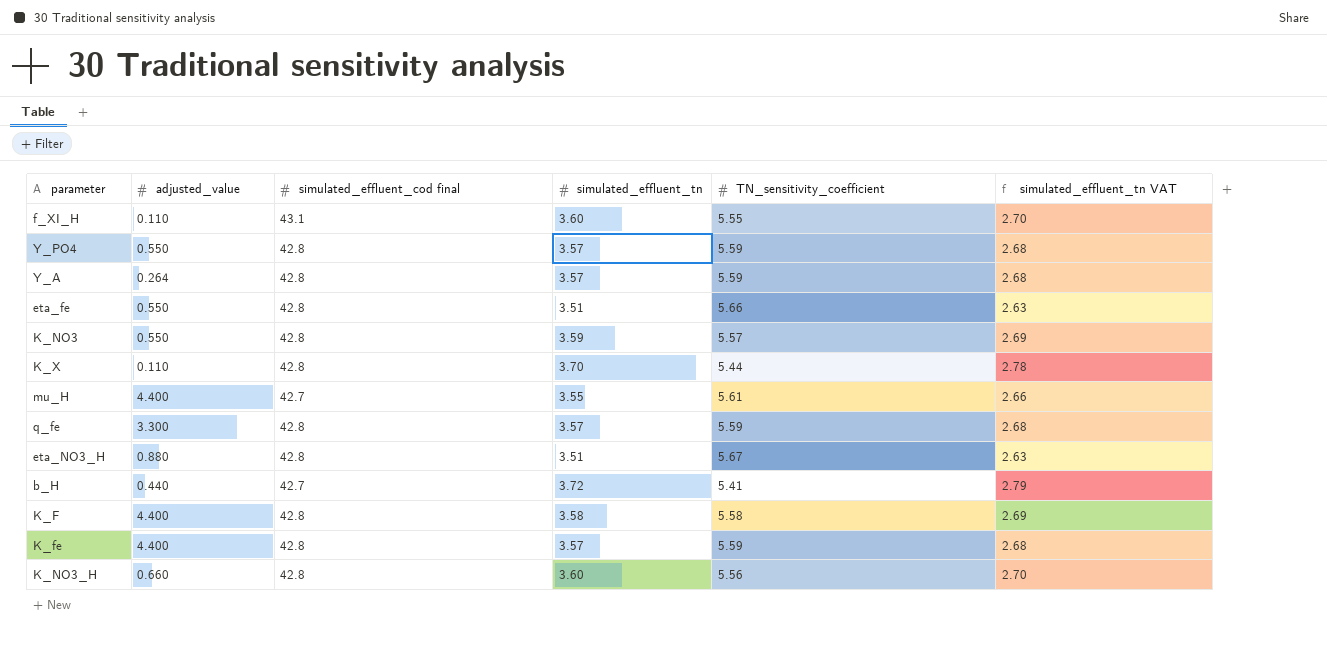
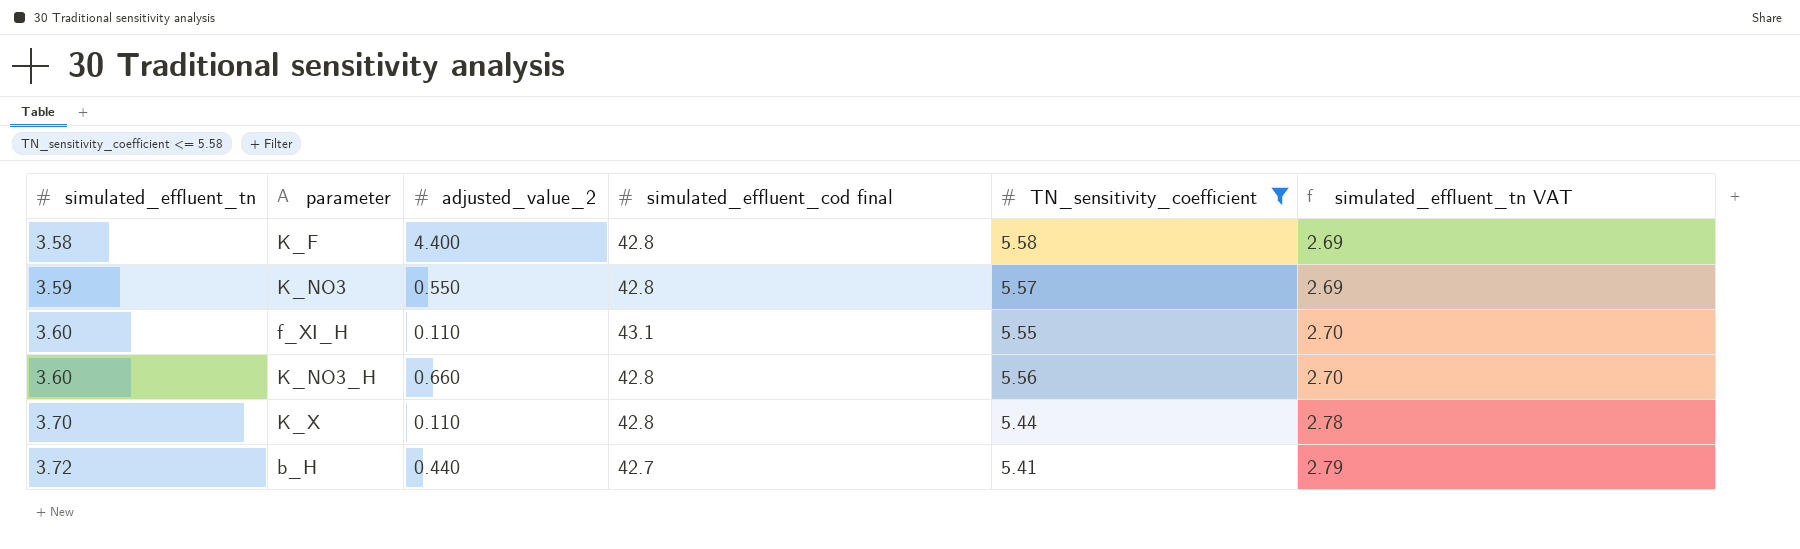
filter: none -> TN_sensitivity_coefficient <= 5.58
row order: none -> simulated_effluent_tn ascending
column simulated_effluent_tn | position: 4 -> 1
column name: adjusted_value -> adjusted_value_2

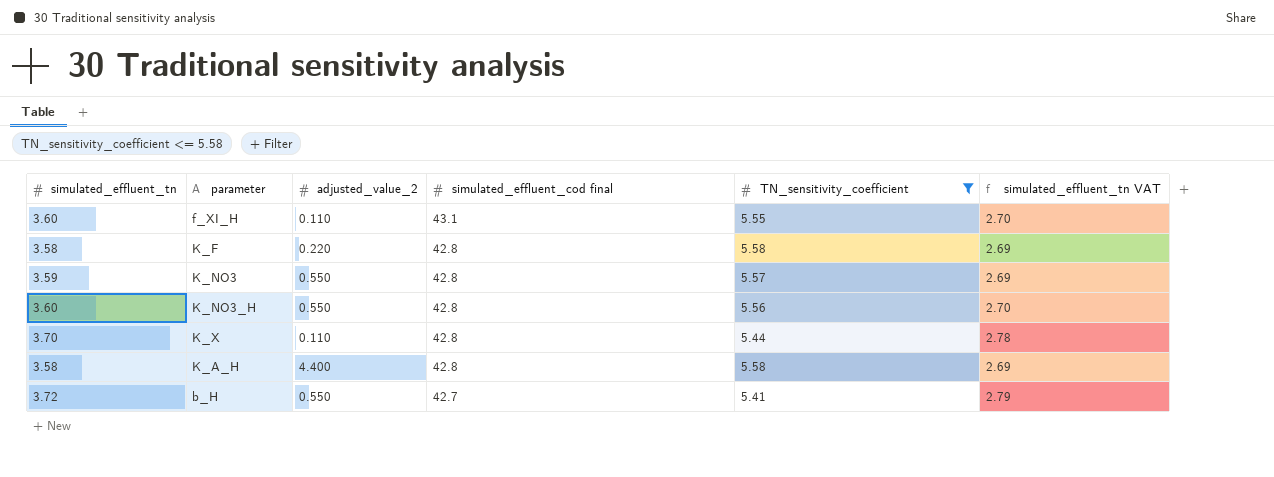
row order: simulated_effluent_tn ascending -> simulated_effluent_cod final descending
K_F | adjusted_value_2: 4.400 -> 0.220
K_NO3_H | adjusted_value_2: 0.660 -> 0.550
row K_A_H: none -> 3.58 | 4.400 | 42.8 | 5.58 | 2.69
b_H | adjusted_value_2: 0.440 -> 0.550

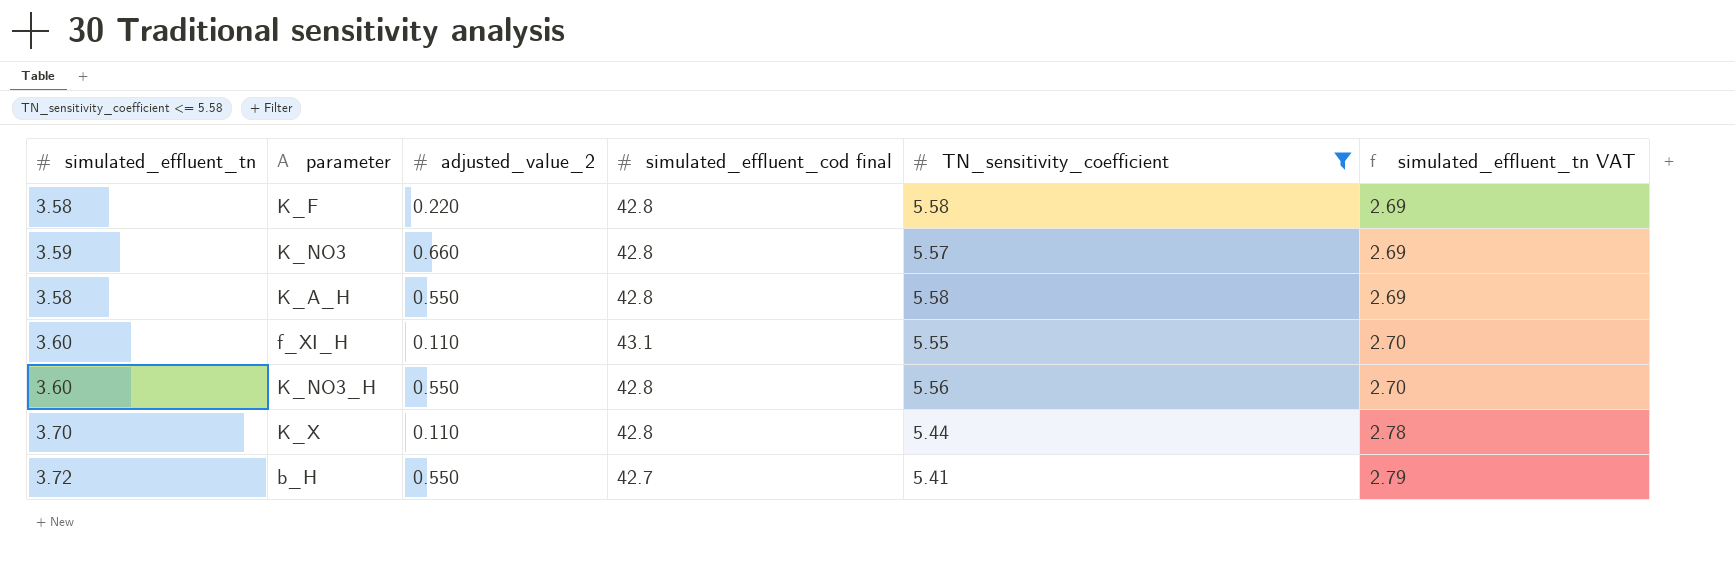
row order: simulated_effluent_cod final descending -> simulated_effluent_tn VAT ascending
K_NO3 | adjusted_value_2: 0.550 -> 0.660
K_A_H | adjusted_value_2: 4.400 -> 0.550

